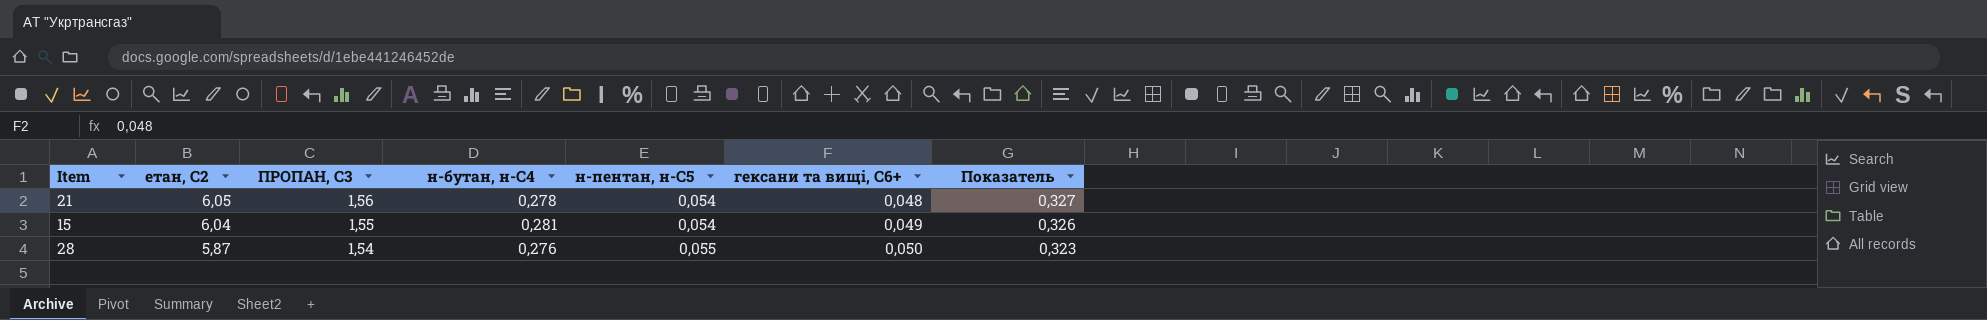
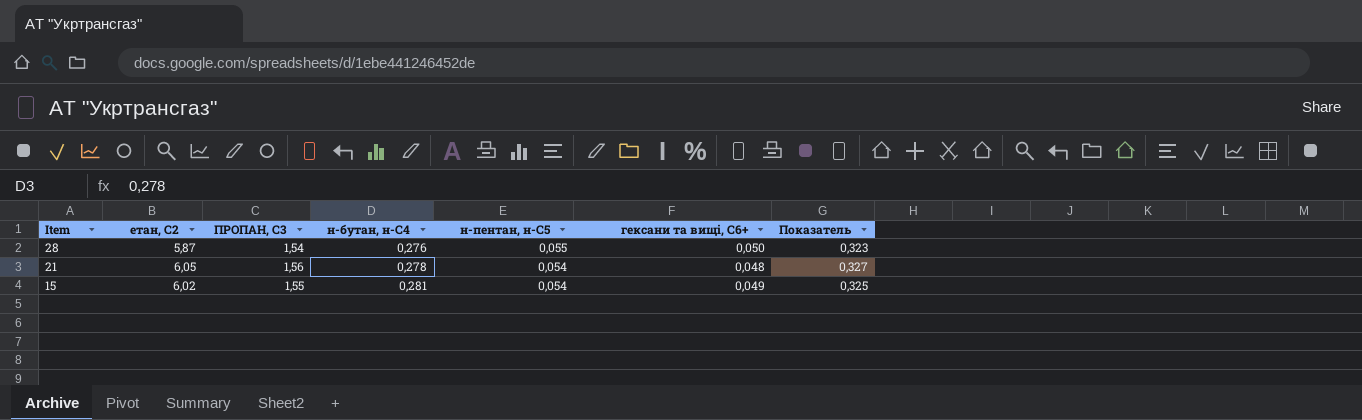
row order: етан, С2 descending -> Item descending
15 | етан, С2: 6,04 -> 6,02
15 | Показатель: 0,326 -> 0,325

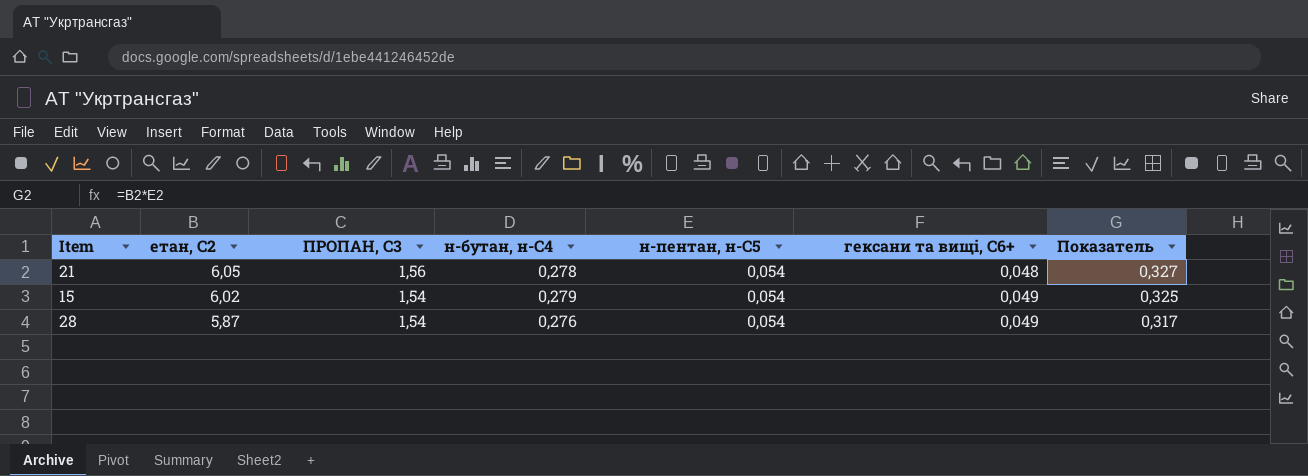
row order: Item descending -> етан, С2 descending
15 | ПРОПАН, С3: 1,55 -> 1,54
15 | н-бутан, н-С4: 0,281 -> 0,279
28 | н-пентан, н-С5: 0,055 -> 0,054
28 | гексани та вищі, С6+: 0,050 -> 0,049
28 | Показатель: 0,323 -> 0,317

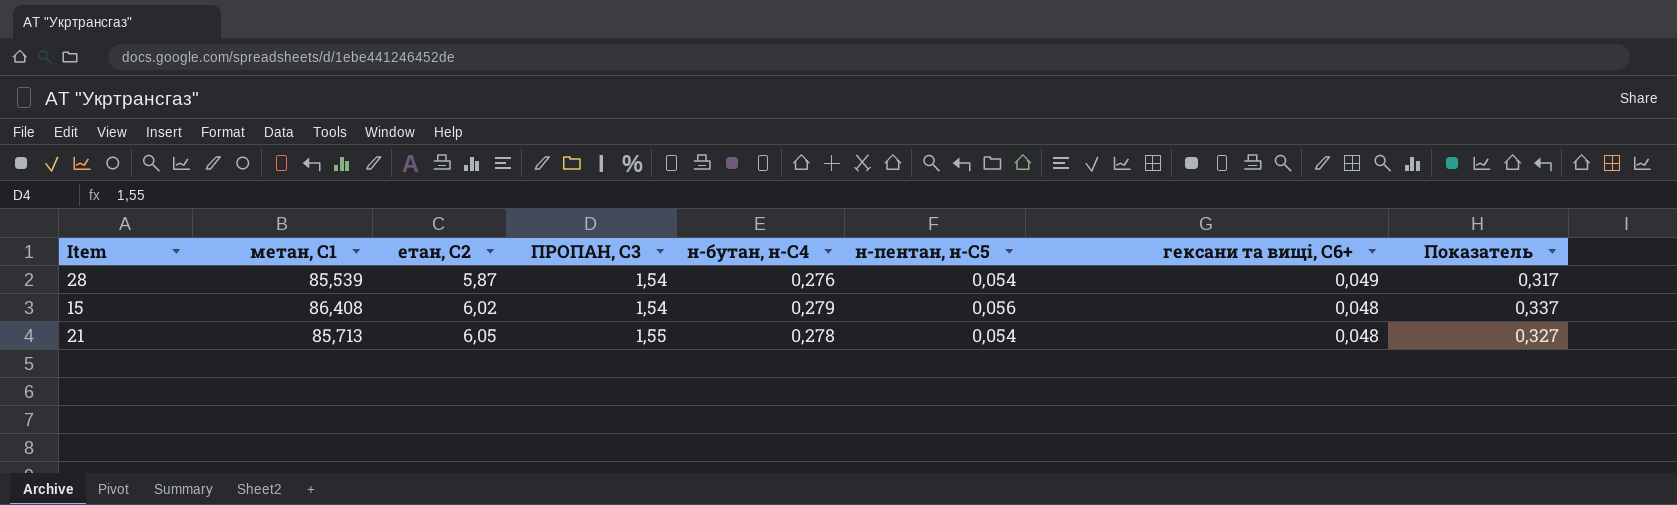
row order: етан, С2 descending -> етан, С2 ascending
column метан, С1 | position: none -> 2
15 | н-пентан, н-С5: 0,054 -> 0,056
15 | гексани та вищі, С6+: 0,049 -> 0,048
15 | Показатель: 0,325 -> 0,337
21 | ПРОПАН, С3: 1,56 -> 1,55

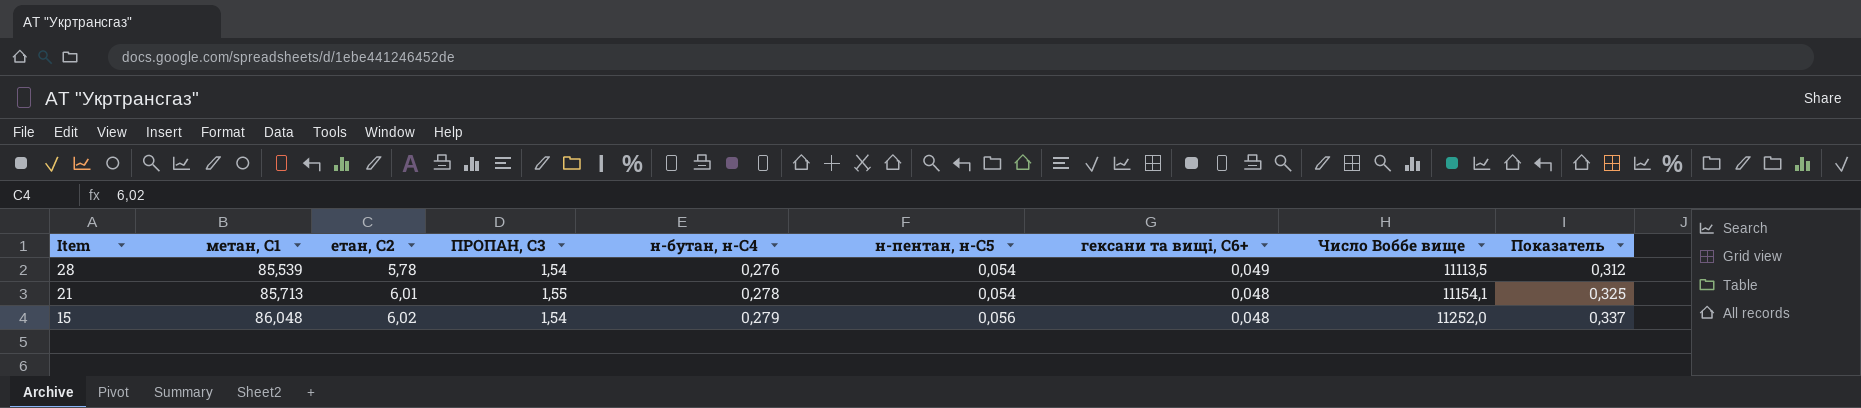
row order: етан, С2 ascending -> Item descending
column Число Воббе вище | position: none -> 8
28 | етан, С2: 5,87 -> 5,78
28 | Показатель: 0,317 -> 0,312
21 | етан, С2: 6,05 -> 6,01
21 | Показатель: 0,327 -> 0,325
15 | метан, С1: 86,408 -> 86,048

